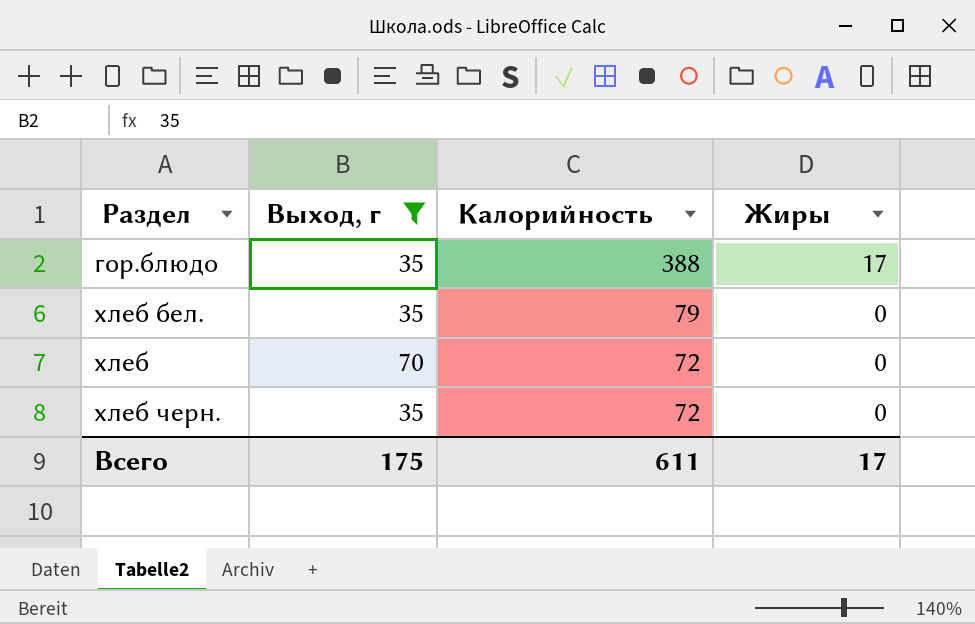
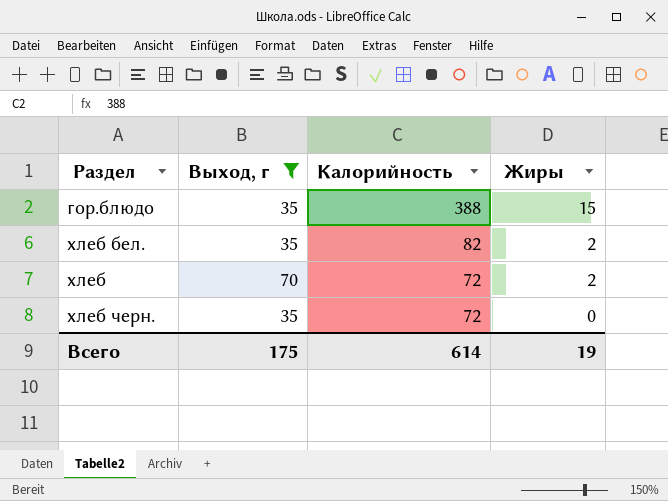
гор.блюдо | Жиры: 17 -> 15
хлеб бел. | Калорийность: 79 -> 82
хлеб бел. | Жиры: 0 -> 2
хлеб | Жиры: 0 -> 2
Всего | Калорийность: 611 -> 614
Всего | Жиры: 17 -> 19

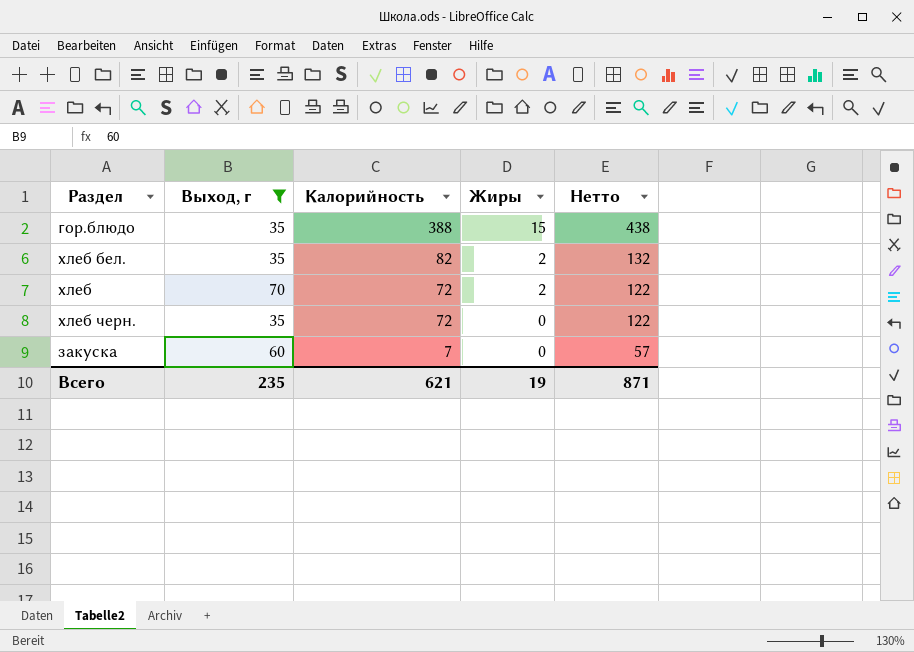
column Нетто | formula: none -> [Калорийность] + 50
row закуска: none -> 60 | 7 | 0 | 57
Всего | Выход, г: 175 -> 235
Всего | Калорийность: 614 -> 621

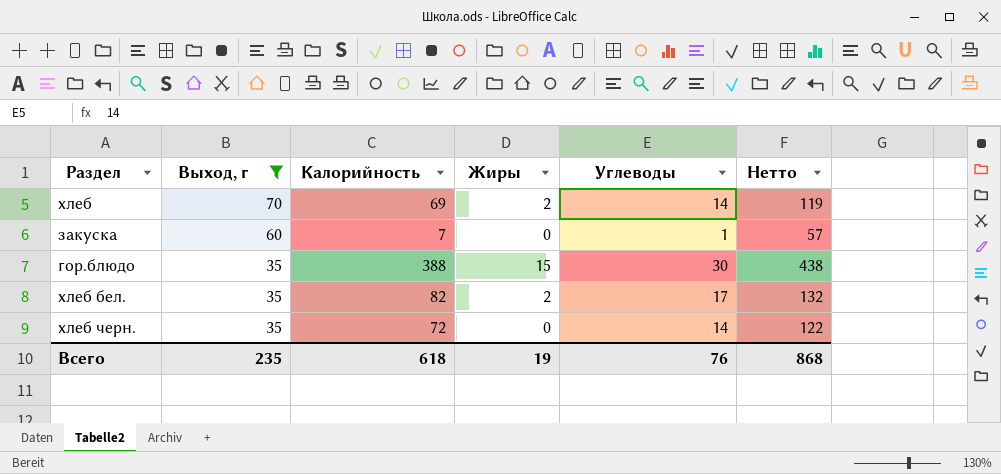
row order: Калорийность descending -> Выход, г descending
column Углеводы | position: none -> 5
хлеб | Калорийность: 72 -> 69
хлеб | Нетто: 122 -> 119
Всего | Калорийность: 621 -> 618
Всего | Нетто: 871 -> 868

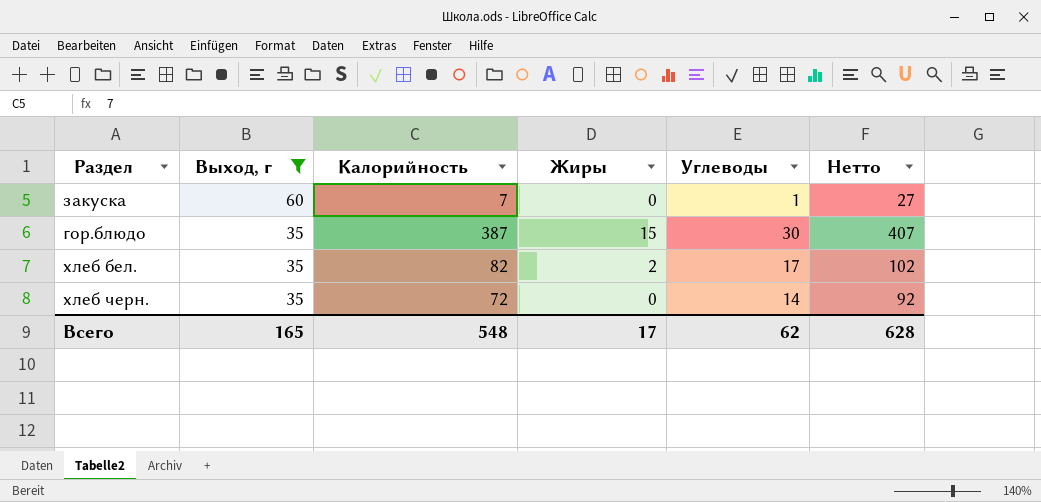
column Нетто | formula: [Калорийность] + 50 -> [Калорийность] + 20
row хлеб: 70 | 69 | 2 | 14 | 119 -> none
гор.блюдо | Калорийность: 388 -> 387
Всего | Выход, г: 235 -> 165
Всего | Калорийность: 618 -> 548
Всего | Жиры: 19 -> 17
Всего | Углеводы: 76 -> 62
Всего | Нетто: 868 -> 628

